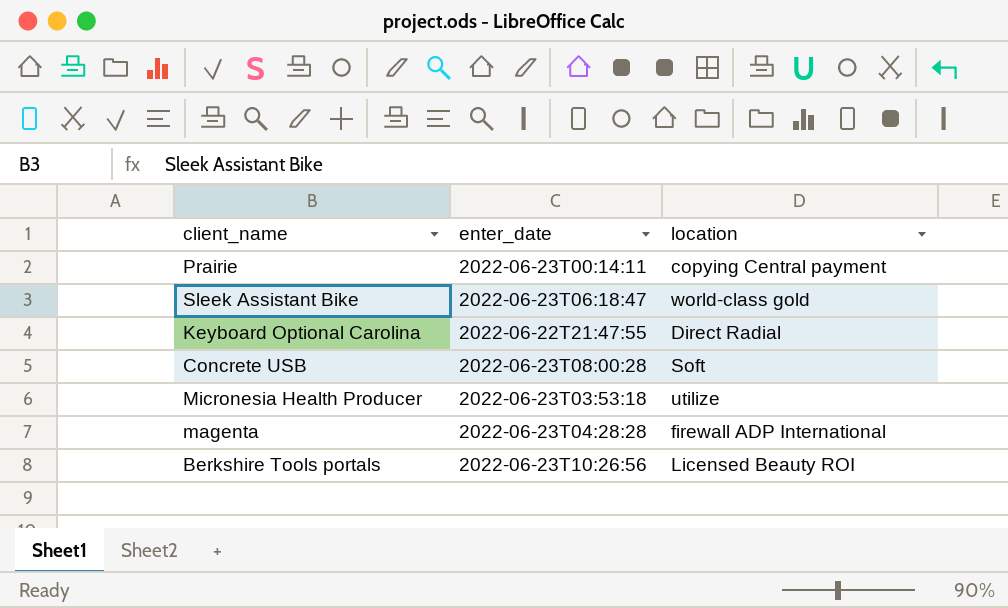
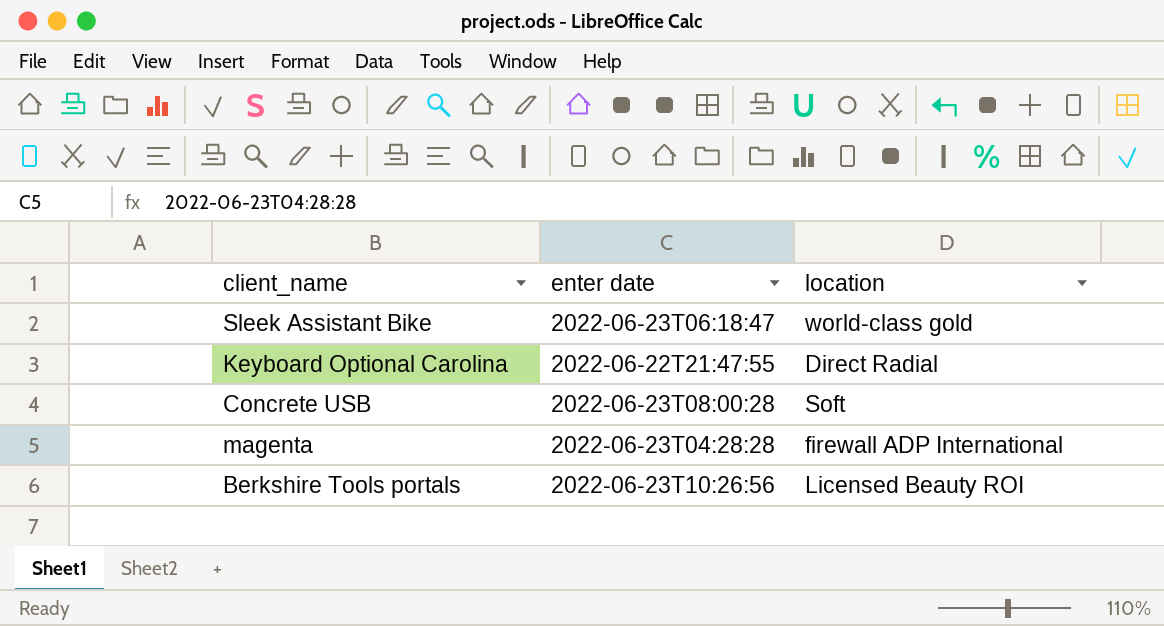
column name: enter_date -> enter date
row Prairie: 2022-06-23T00:14:11 | copying Central payment -> none
row Micronesia Health Producer: 2022-06-23T03:53:18 | utilize -> none

